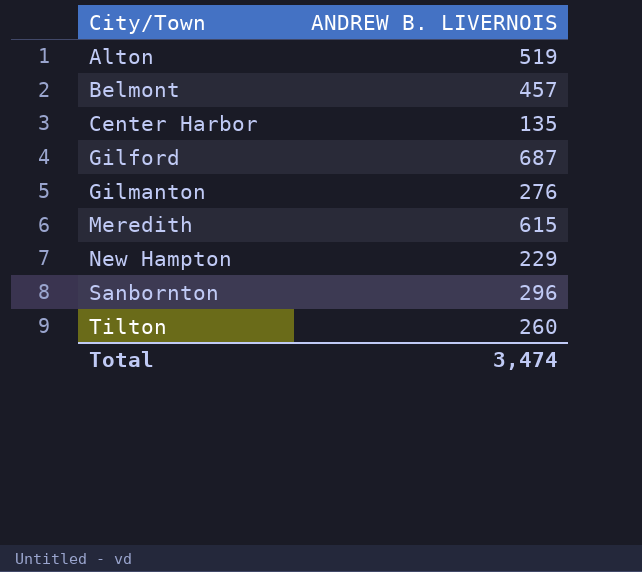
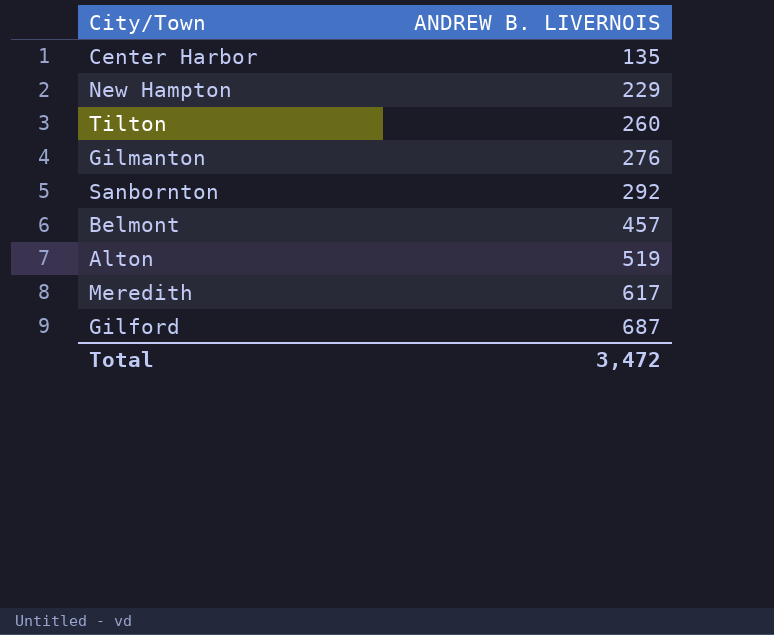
row order: City/Town ascending -> ANDREW B. LIVERNOIS ascending
Sanbornton | ANDREW B. LIVERNOIS: 296 -> 292
Meredith | ANDREW B. LIVERNOIS: 615 -> 617
Total | ANDREW B. LIVERNOIS: 3,474 -> 3,472

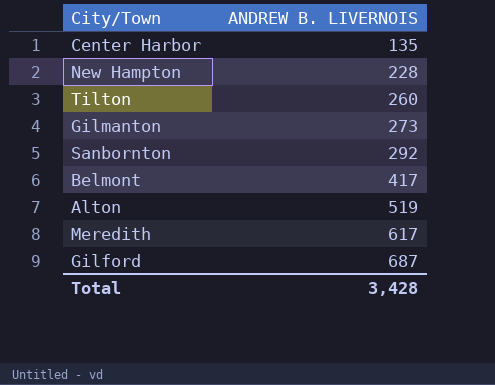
New Hampton | ANDREW B. LIVERNOIS: 229 -> 228
Gilmanton | ANDREW B. LIVERNOIS: 276 -> 273
Belmont | ANDREW B. LIVERNOIS: 457 -> 417
Total | ANDREW B. LIVERNOIS: 3,472 -> 3,428

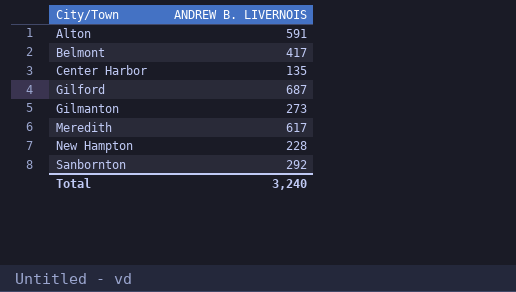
row order: ANDREW B. LIVERNOIS ascending -> City/Town ascending
row Tilton: 260 -> none
Alton | ANDREW B. LIVERNOIS: 519 -> 591
Total | ANDREW B. LIVERNOIS: 3,428 -> 3,240

